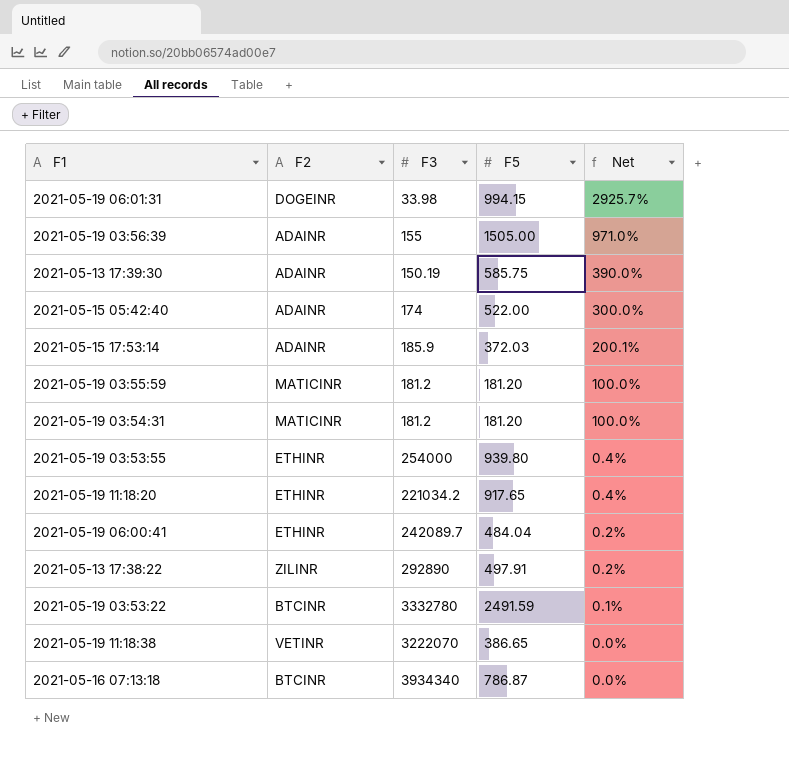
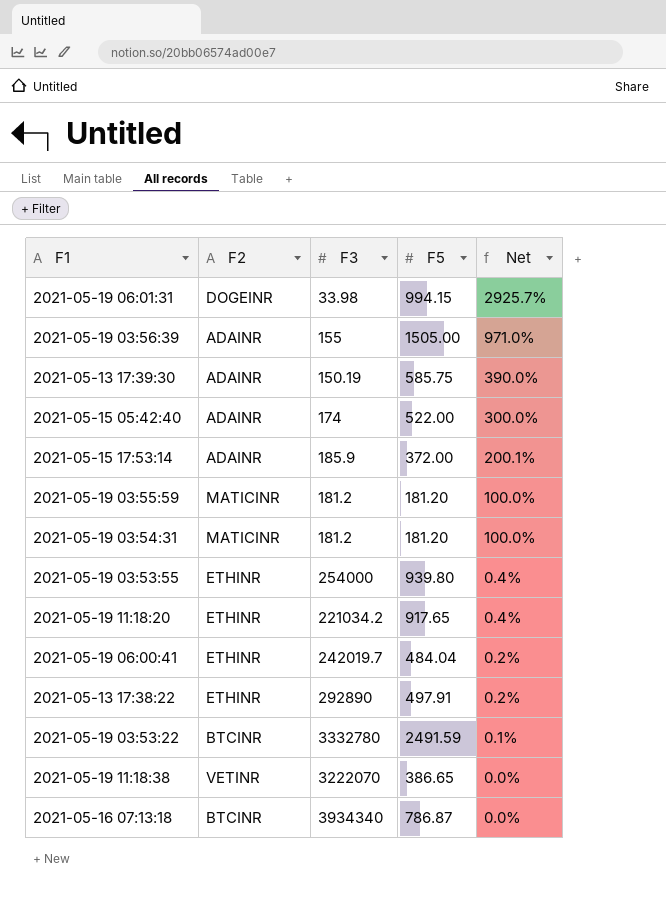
2021-05-15 17:53:14 | F5: 372.03 -> 372.00
2021-05-19 06:00:41 | F3: 242089.7 -> 242019.7
2021-05-13 17:38:22 | F2: ZILINR -> ETHINR

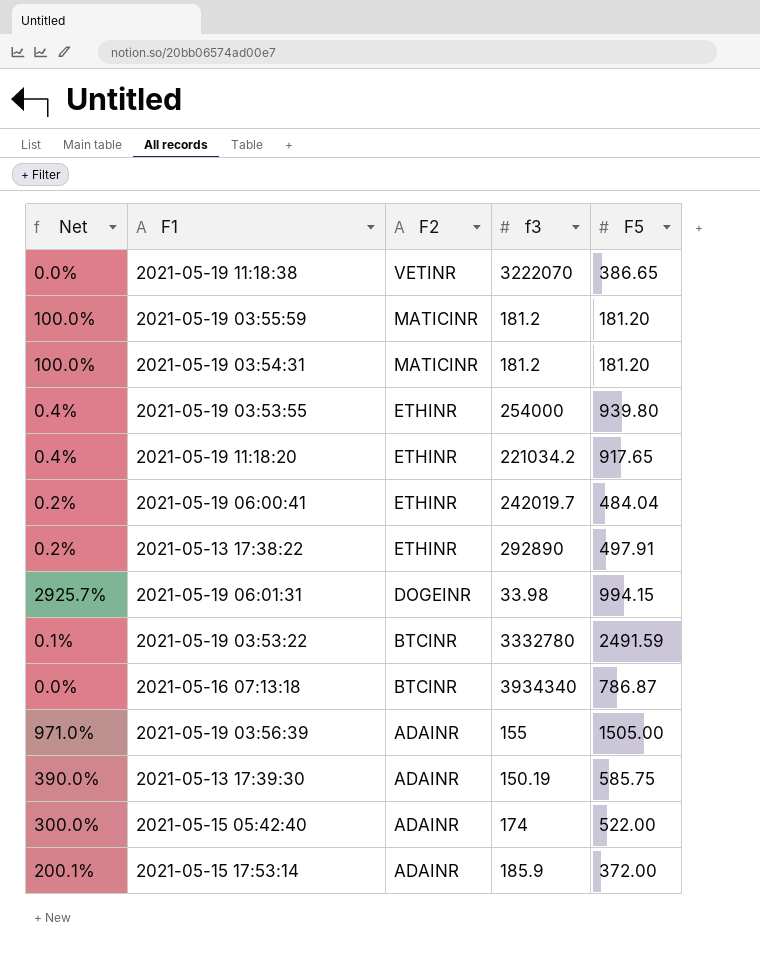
row order: Net descending -> F2 descending
column Net | position: 5 -> 1
column name: F3 -> f3

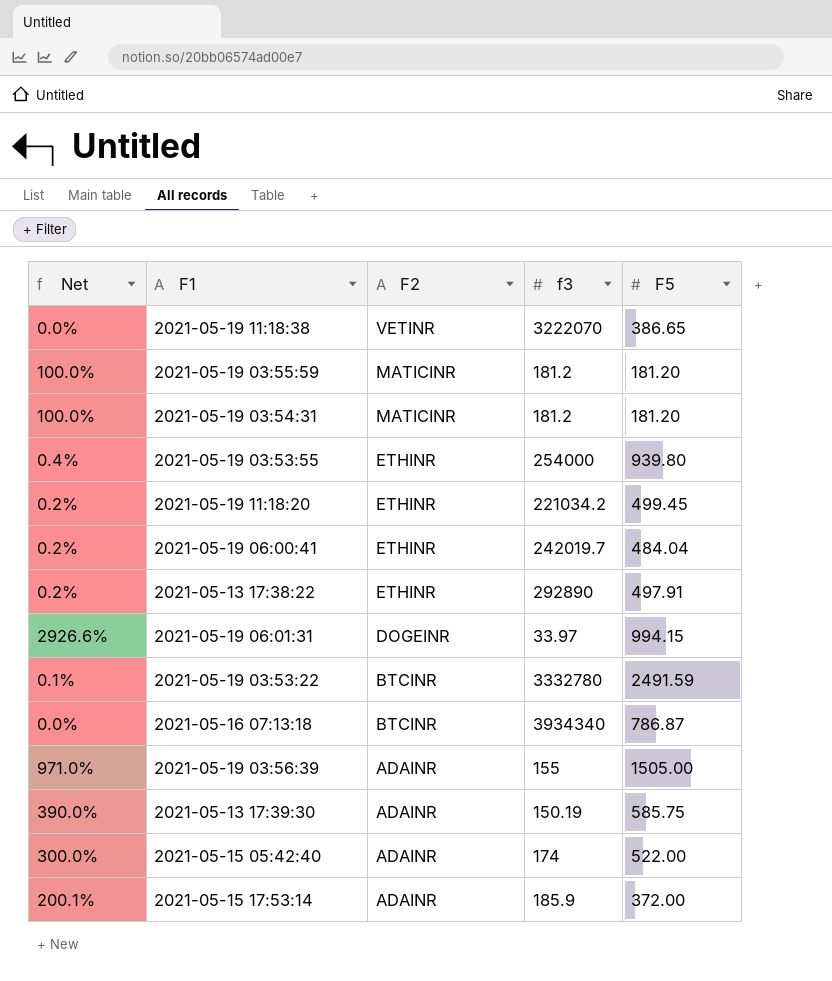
2021-05-19 11:18:20 | Net: 0.4% -> 0.2%
2021-05-19 11:18:20 | F5: 917.65 -> 499.45
2021-05-19 06:01:31 | Net: 2925.7% -> 2926.6%
2021-05-19 06:01:31 | f3: 33.98 -> 33.97

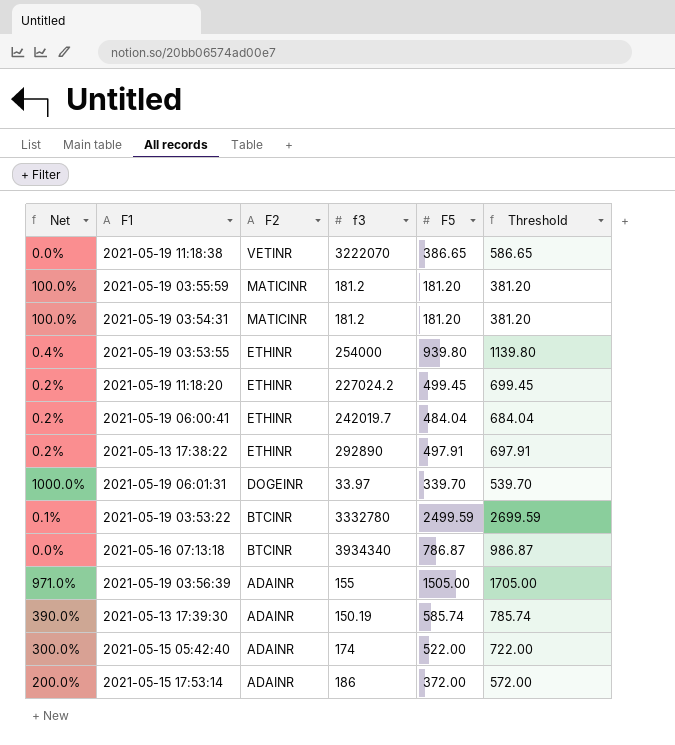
column Threshold | formula: none -> [F5] + 200
2021-05-19 11:18:20 | f3: 221034.2 -> 227024.2
2021-05-19 06:01:31 | Net: 2926.6% -> 1000.0%
2021-05-19 06:01:31 | F5: 994.15 -> 339.70
2021-05-19 03:53:22 | F5: 2491.59 -> 2499.59
2021-05-13 17:39:30 | F5: 585.75 -> 585.74
2021-05-15 17:53:14 | Net: 200.1% -> 200.0%
2021-05-15 17:53:14 | f3: 185.9 -> 186

